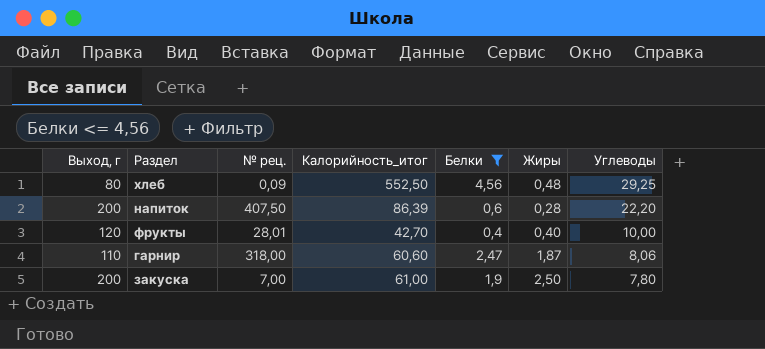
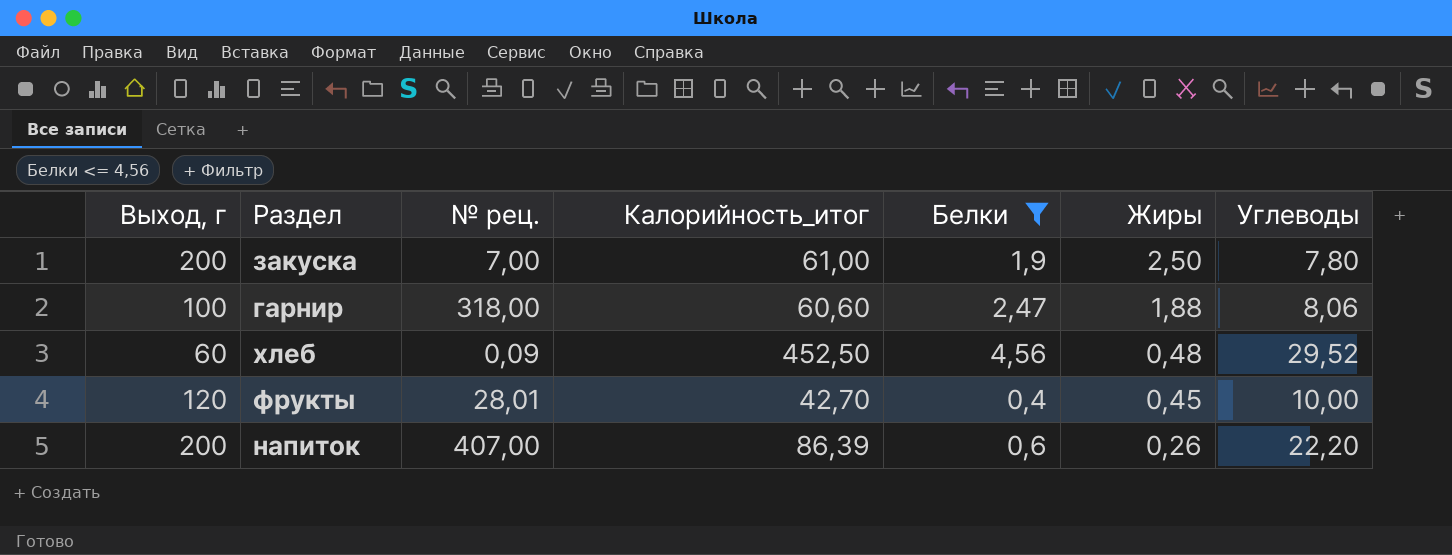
row order: Углеводы descending -> Жиры descending
гарнир | Выход, г: 110 -> 100
гарнир | Жиры: 1,87 -> 1,88
хлеб | Выход, г: 80 -> 60
хлеб | Калорийность_итог: 552,50 -> 452,50
хлеб | Углеводы: 29,25 -> 29,52
фрукты | Жиры: 0,40 -> 0,45
напиток | № рец.: 407,50 -> 407,00
напиток | Жиры: 0,28 -> 0,26

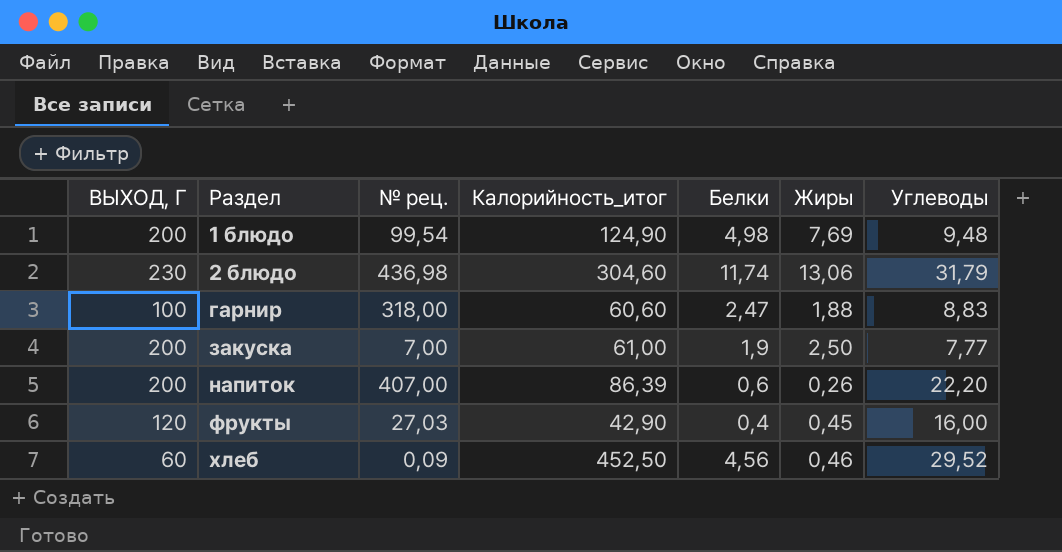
filter: Белки <= 4,56 -> none
row order: Жиры descending -> Раздел ascending
column name: Выход, г -> ВЫХОД, Г
гарнир | Углеводы: 8,06 -> 8,83
закуска | Углеводы: 7,80 -> 7,77
фрукты | № рец.: 28,01 -> 27,03
фрукты | Калорийность_итог: 42,70 -> 42,90
фрукты | Углеводы: 10,00 -> 16,00
хлеб | Жиры: 0,48 -> 0,46

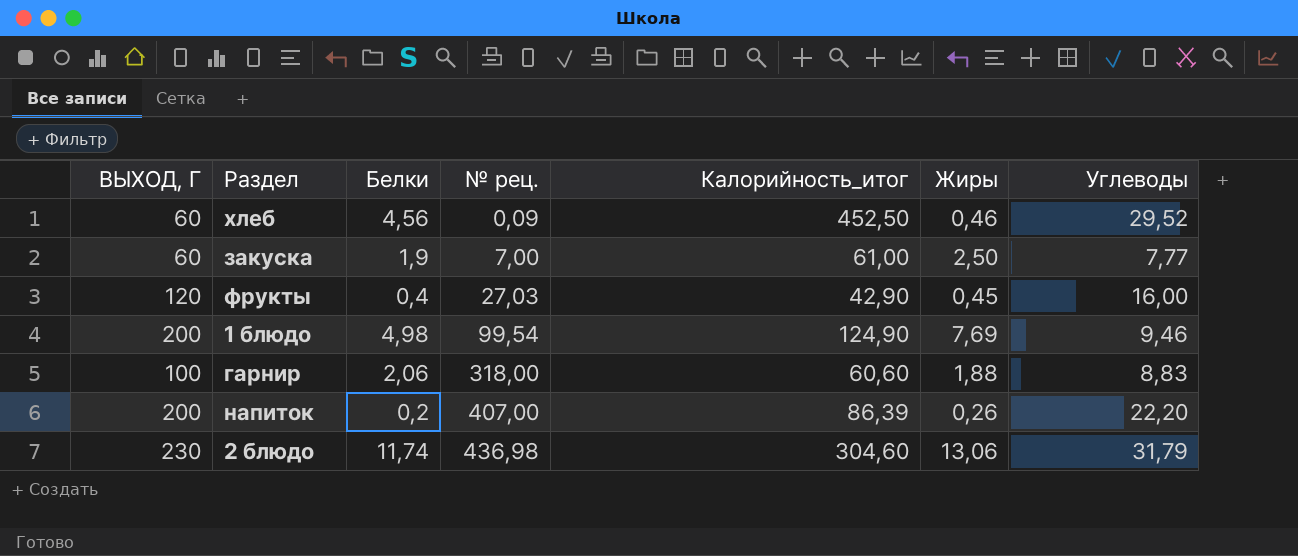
row order: Раздел ascending -> № рец. ascending
column Белки | position: 5 -> 3
закуска | ВЫХОД, Г: 200 -> 60
1 блюдо | Углеводы: 9,48 -> 9,46
гарнир | Белки: 2,47 -> 2,06
напиток | Белки: 0,6 -> 0,2

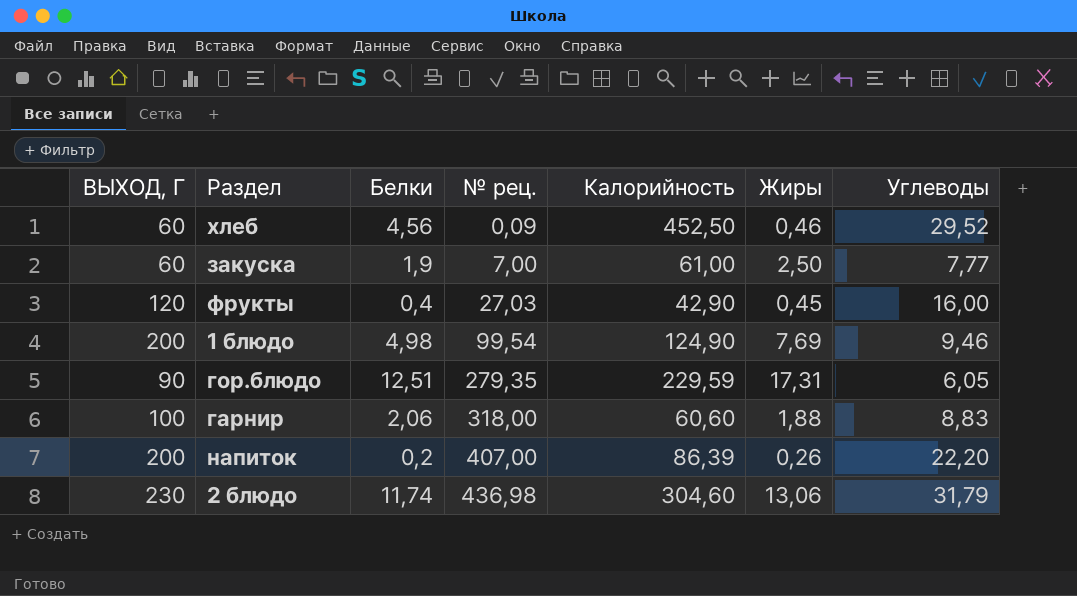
column name: Калорийность_итог -> Калорийность
row гор.блюдо: none -> 90 | 12,51 | 279,35 | 229,59 | 17,31 | 6,05

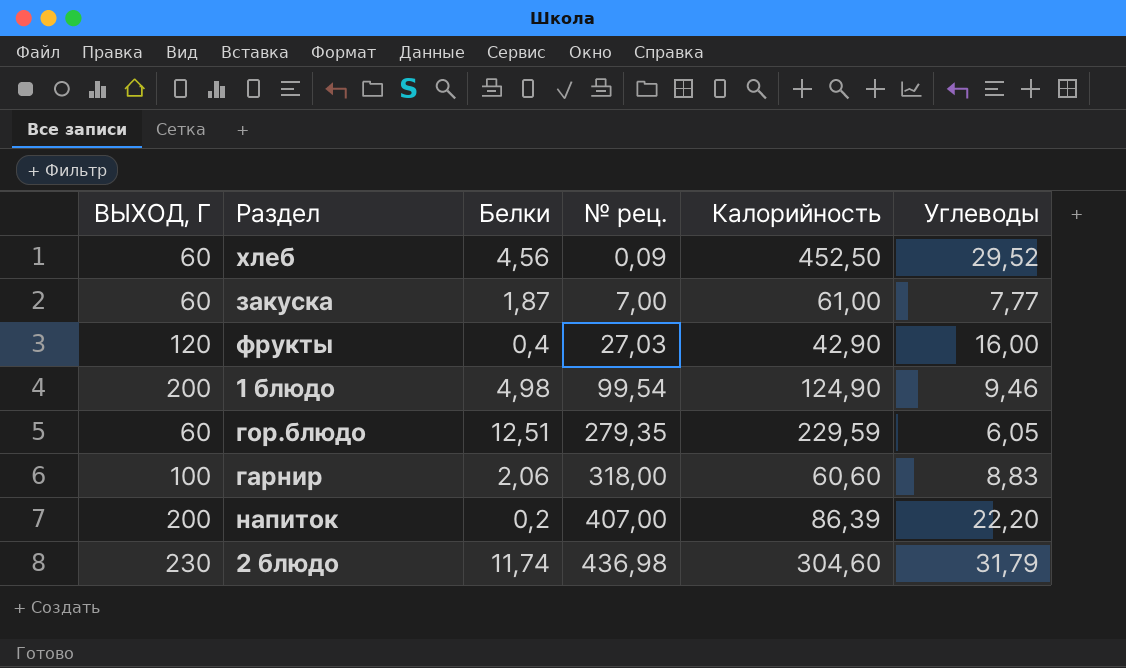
column Жиры | position: 6 -> none
закуска | Белки: 1,9 -> 1,87
гор.блюдо | ВЫХОД, Г: 90 -> 60

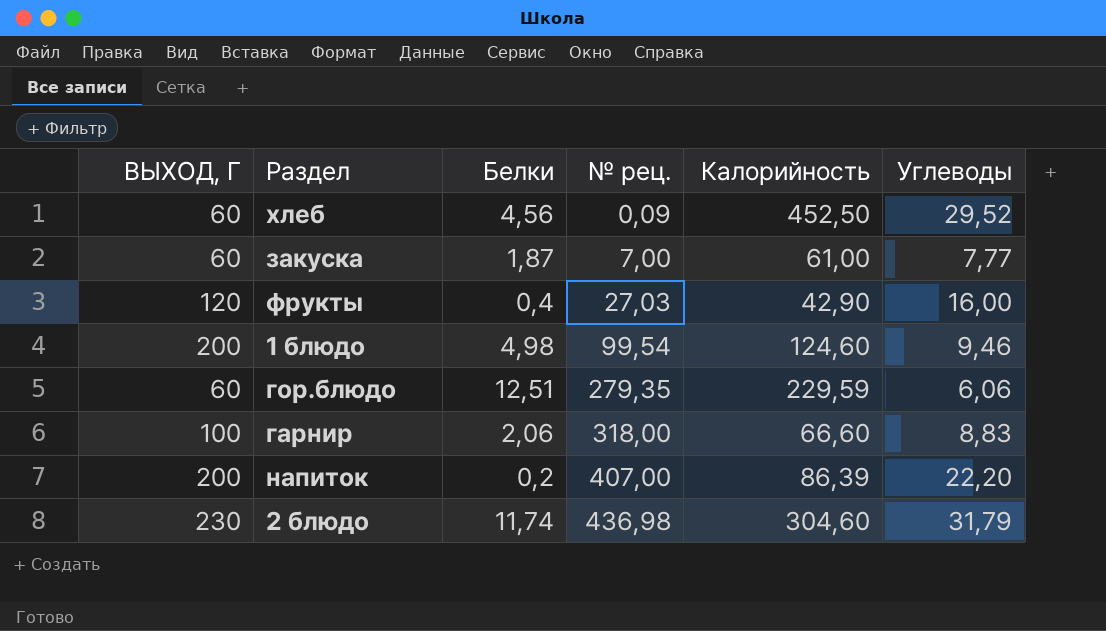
1 блюдо | Калорийность: 124,90 -> 124,60
гор.блюдо | Углеводы: 6,05 -> 6,06
гарнир | Калорийность: 60,60 -> 66,60

